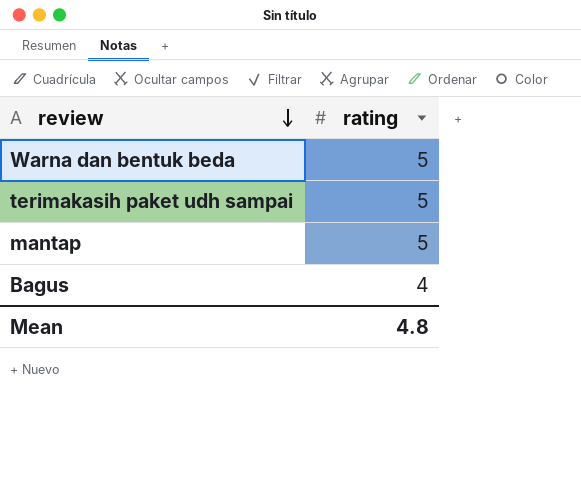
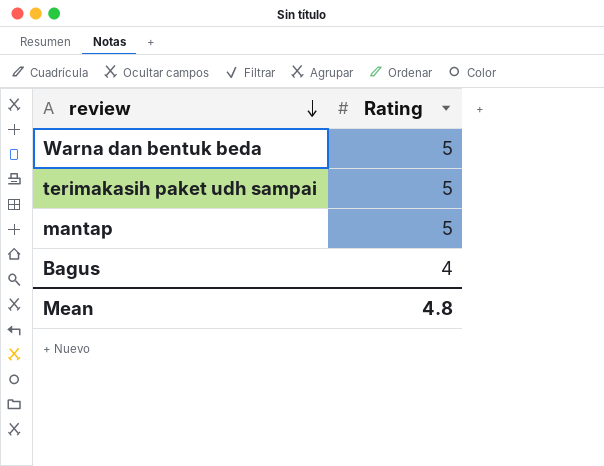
column name: rating -> Rating

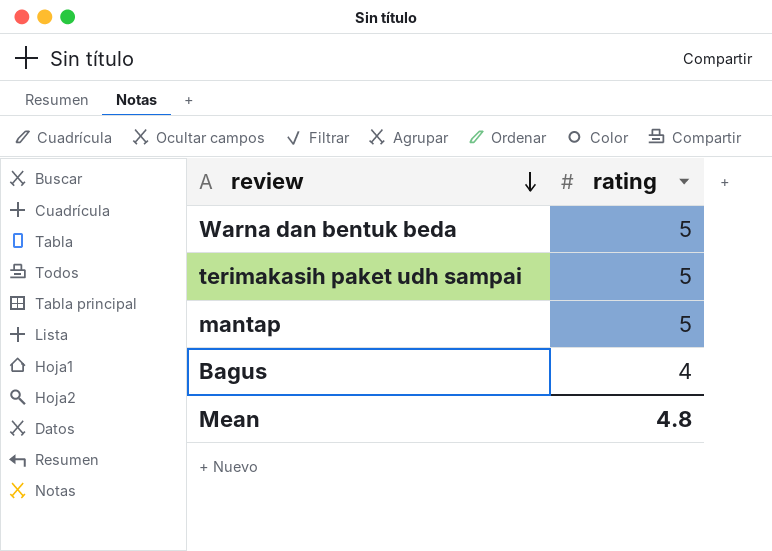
column name: Rating -> rating

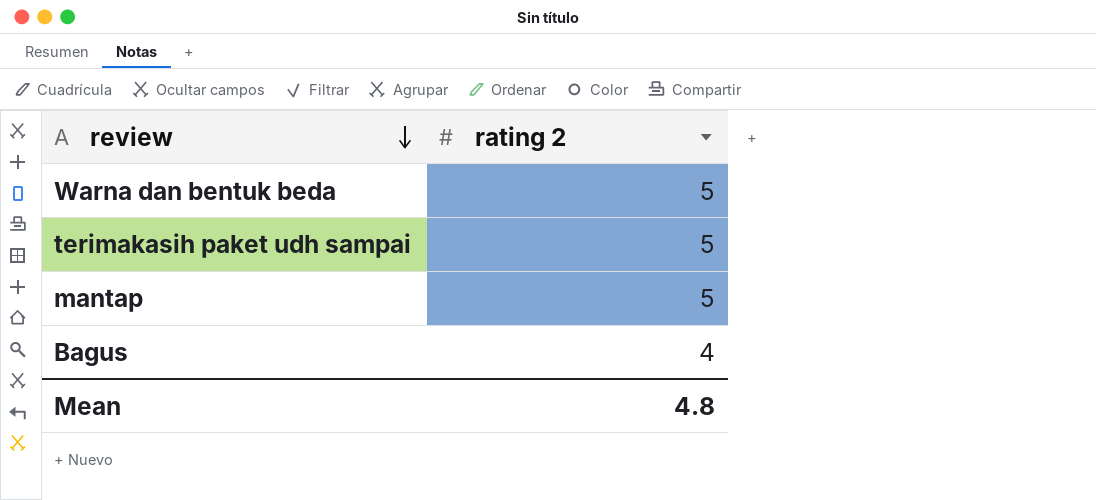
column name: rating -> rating 2

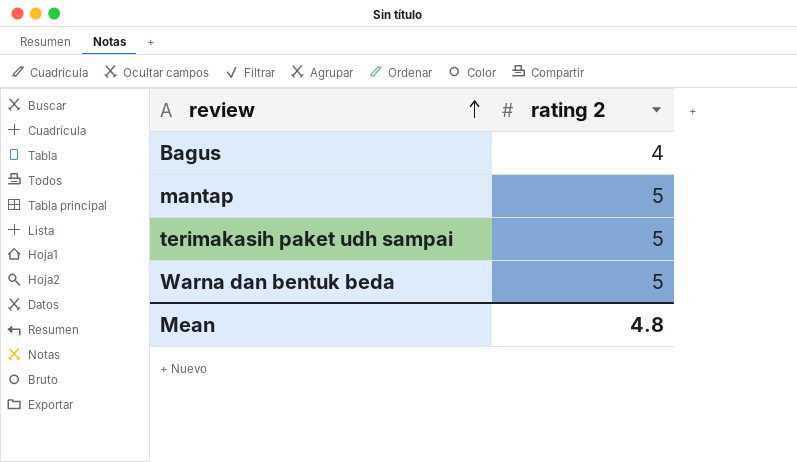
row order: review descending -> review ascending

